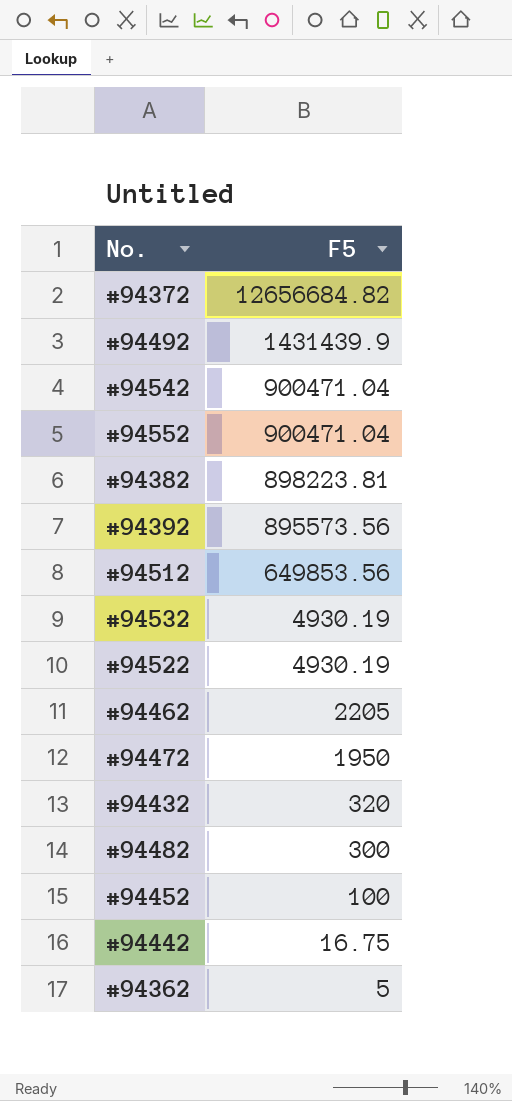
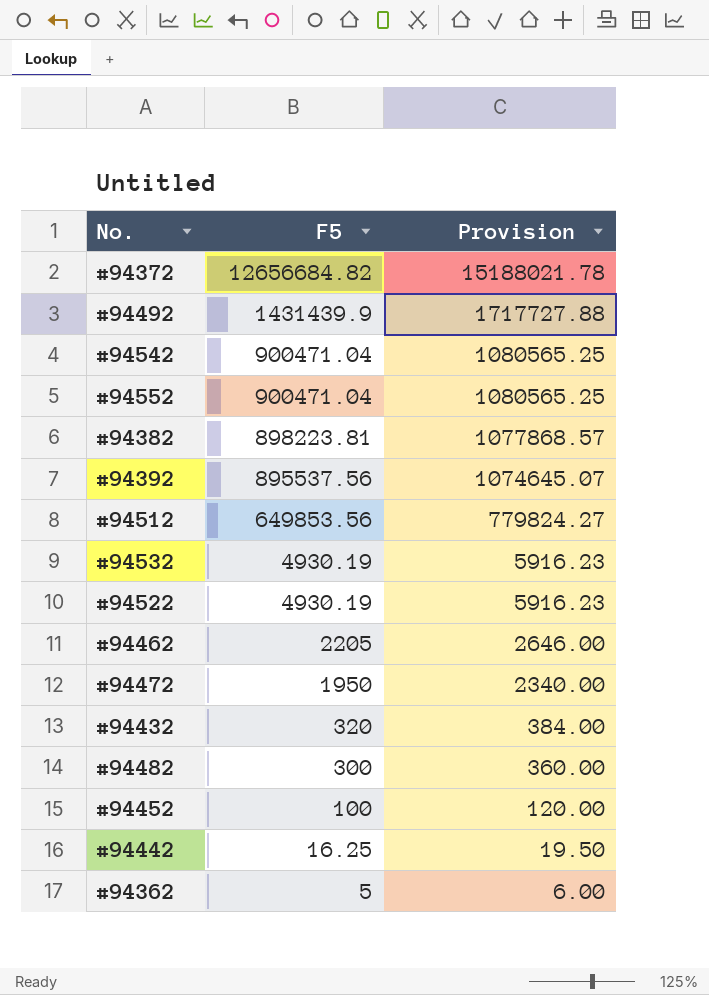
column Provision | formula: none -> [F5] * 1.2
#94392 | F5: 895573.56 -> 895537.56
#94442 | F5: 16.75 -> 16.25

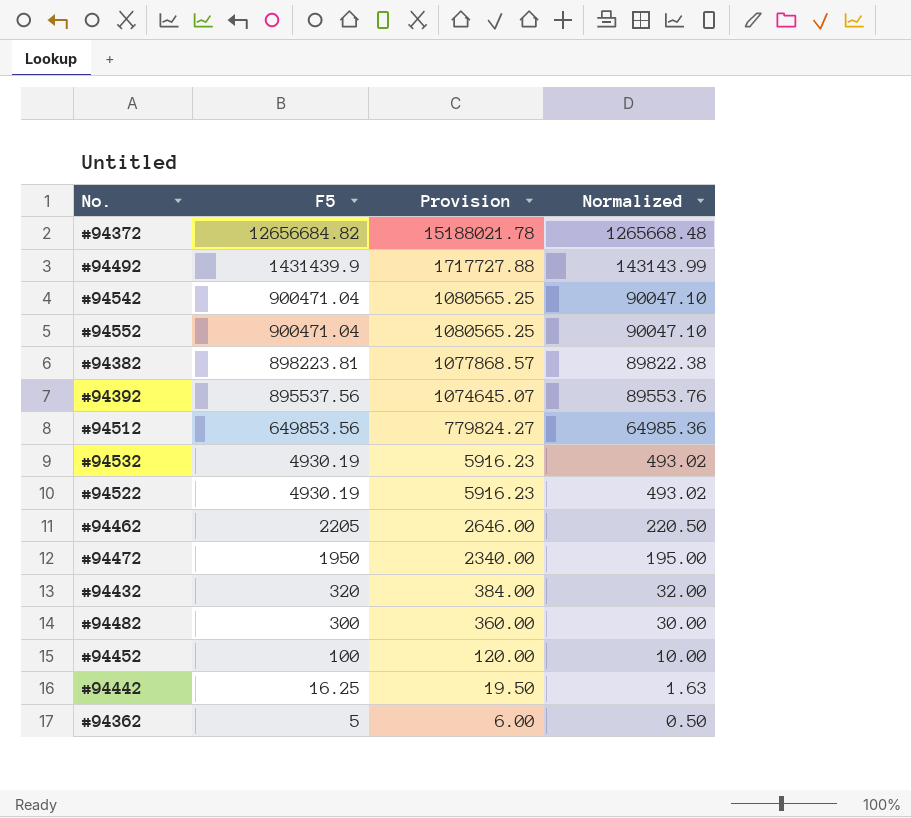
column Normalized | formula: none -> [F5] * 0.1

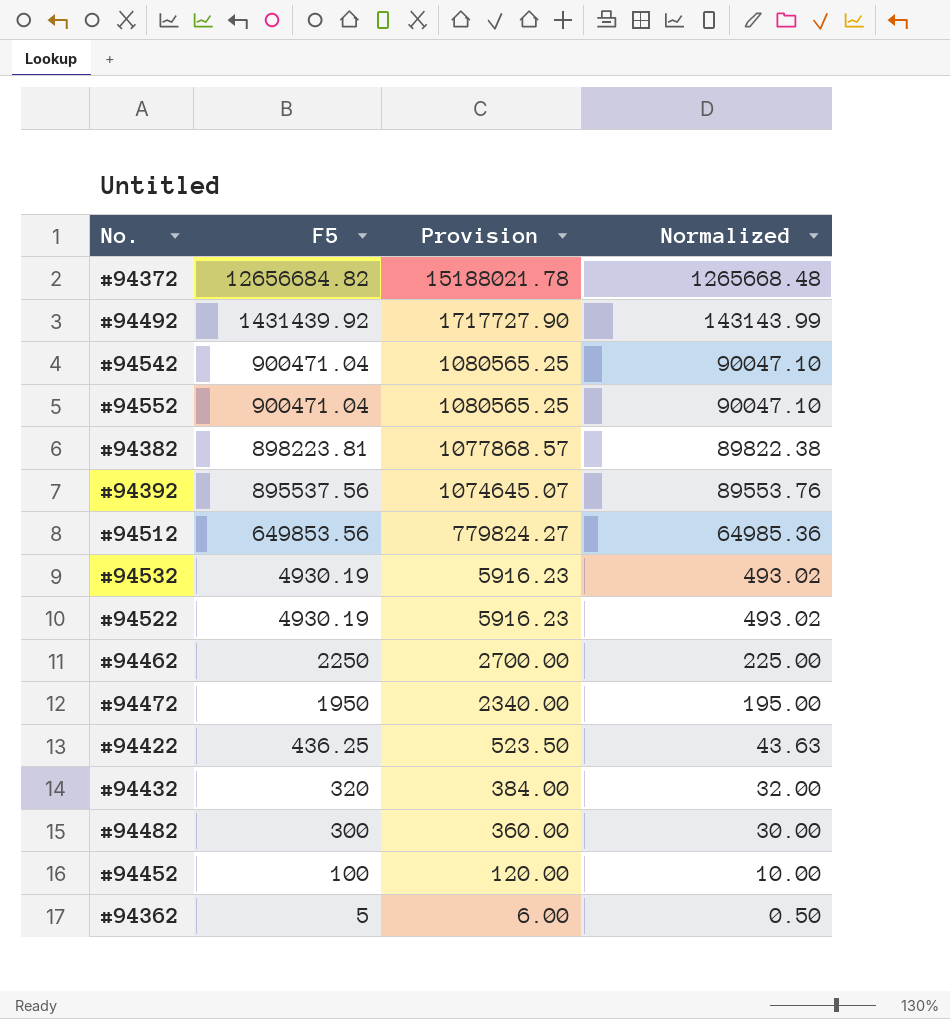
row #94442: 16.25 | 19.50 | 1.63 -> none
#94492 | F5: 1431439.9 -> 1431439.92
#94492 | Provision: 1717727.88 -> 1717727.90
#94462 | F5: 2205 -> 2250
#94462 | Provision: 2646.00 -> 2700.00
#94462 | Normalized: 220.50 -> 225.00
row #94422: none -> 436.25 | 523.50 | 43.63

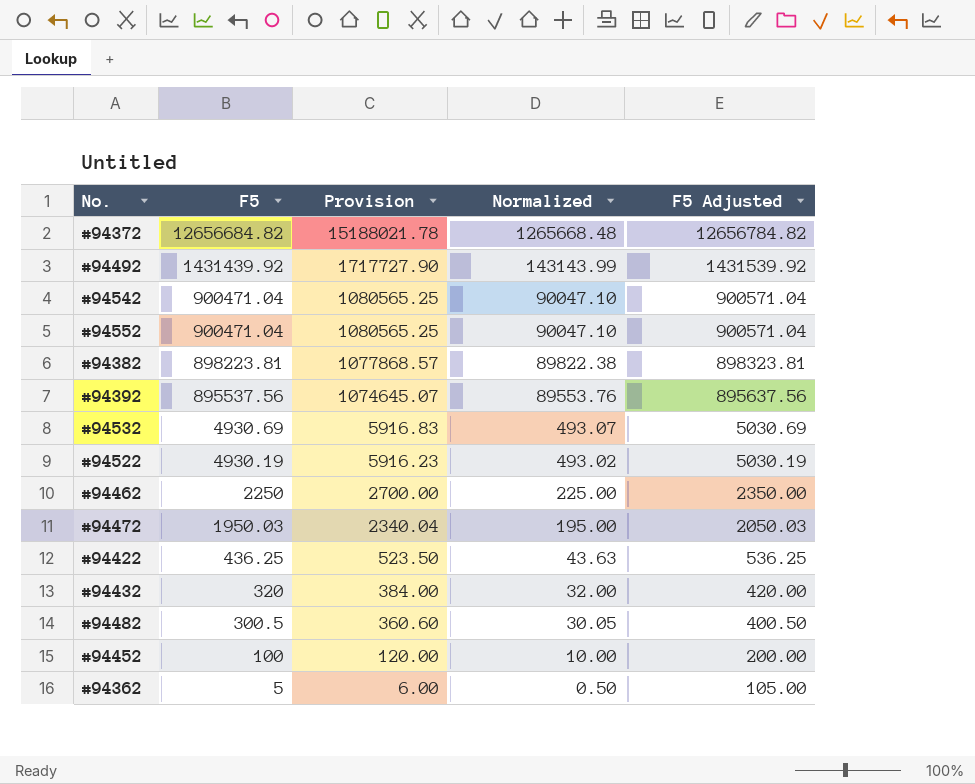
column F5 Adjusted | formula: none -> [F5] + 100
row #94512: 649853.56 | 779824.27 | 64985.36 -> none
#94532 | F5: 4930.19 -> 4930.69
#94532 | Provision: 5916.23 -> 5916.83
#94532 | Normalized: 493.02 -> 493.07
#94472 | F5: 1950 -> 1950.03
#94472 | Provision: 2340.00 -> 2340.04
#94482 | F5: 300 -> 300.5
#94482 | Provision: 360.00 -> 360.60
#94482 | Normalized: 30.00 -> 30.05

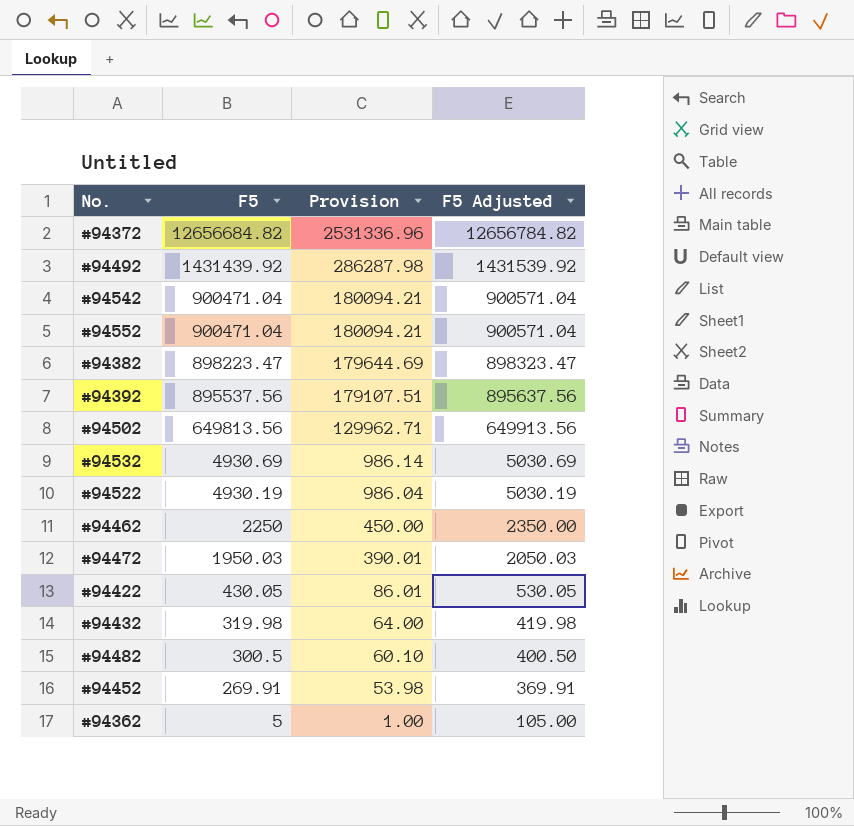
column Normalized | formula: [F5] * 0.1 -> none
column Provision | formula: [F5] * 1.2 -> [F5] * 0.2
#94382 | F5: 898223.81 -> 898223.47
#94382 | F5 Adjusted: 898323.81 -> 898323.47
row #94502: none -> 649813.56 | 129962.71 | 649913.56
#94422 | F5: 436.25 -> 430.05
#94422 | F5 Adjusted: 536.25 -> 530.05
#94432 | F5: 320 -> 319.98
#94432 | F5 Adjusted: 420.00 -> 419.98
#94452 | F5: 100 -> 269.91
#94452 | F5 Adjusted: 200.00 -> 369.91

